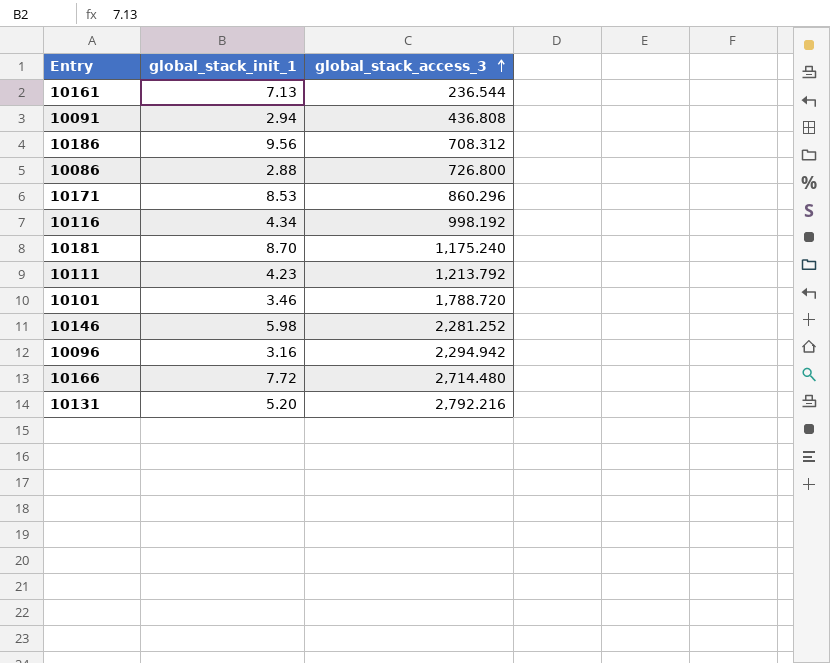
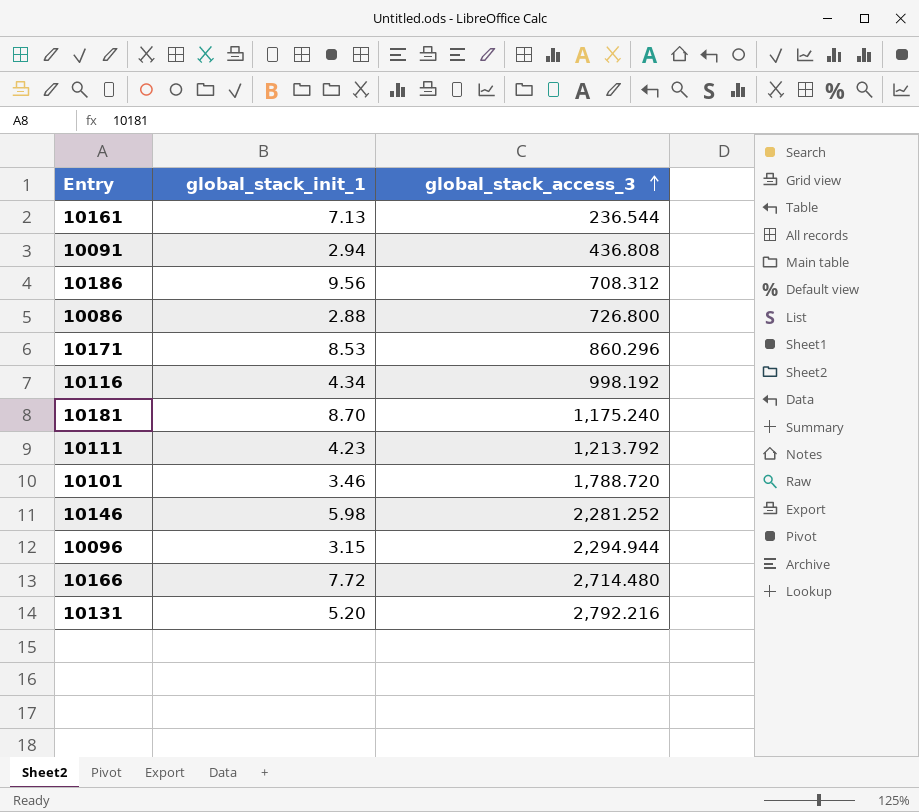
10096 | global_stack_init_1: 3.16 -> 3.15
10096 | global_stack_access_3: 2,294.942 -> 2,294.944

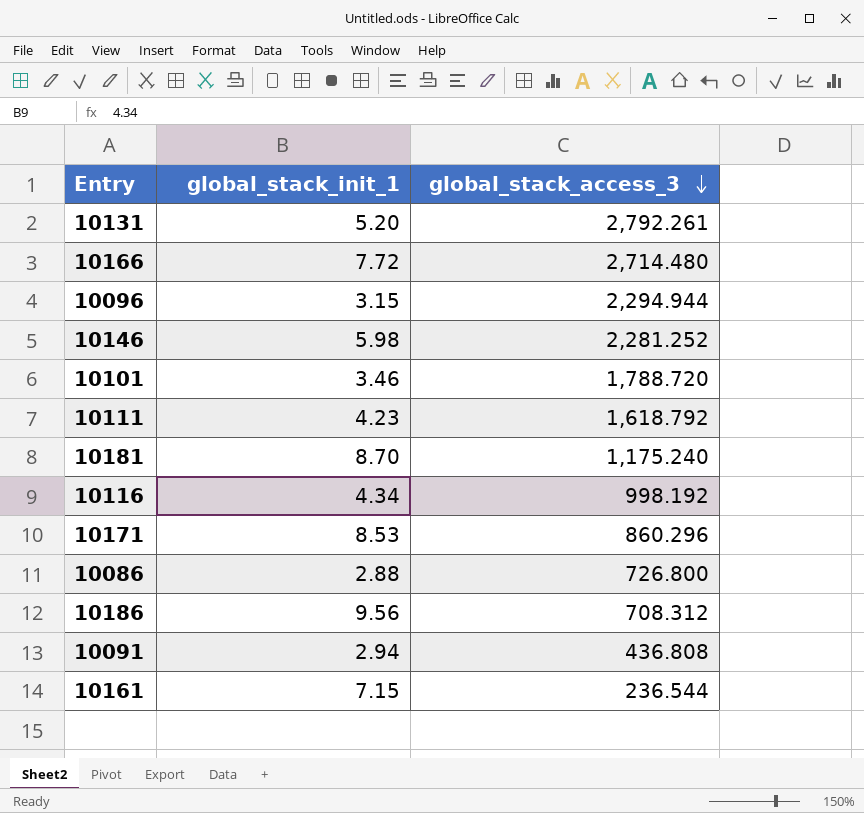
row order: global_stack_access_3 ascending -> global_stack_access_3 descending
10131 | global_stack_access_3: 2,792.216 -> 2,792.261
10111 | global_stack_access_3: 1,213.792 -> 1,618.792
10161 | global_stack_init_1: 7.13 -> 7.15

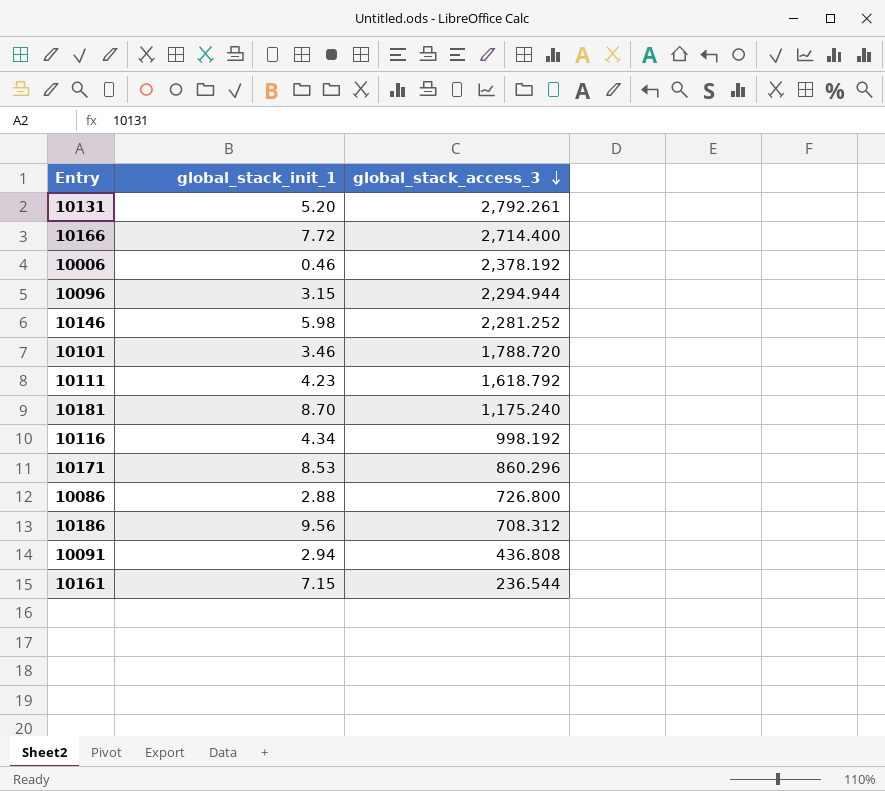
10166 | global_stack_access_3: 2,714.480 -> 2,714.400
row 10006: none -> 0.46 | 2,378.192

